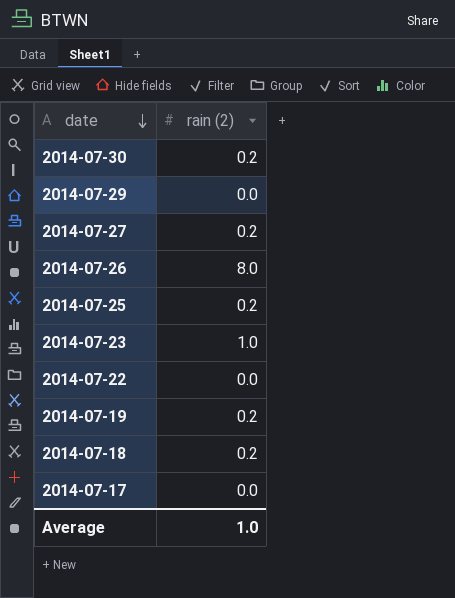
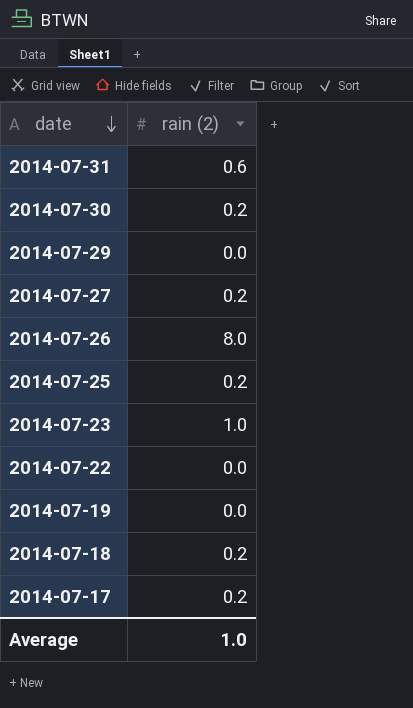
row 2014-07-31: none -> 0.6
2014-07-19 | rain (2): 0.2 -> 0.0
2014-07-17 | rain (2): 0.0 -> 0.2

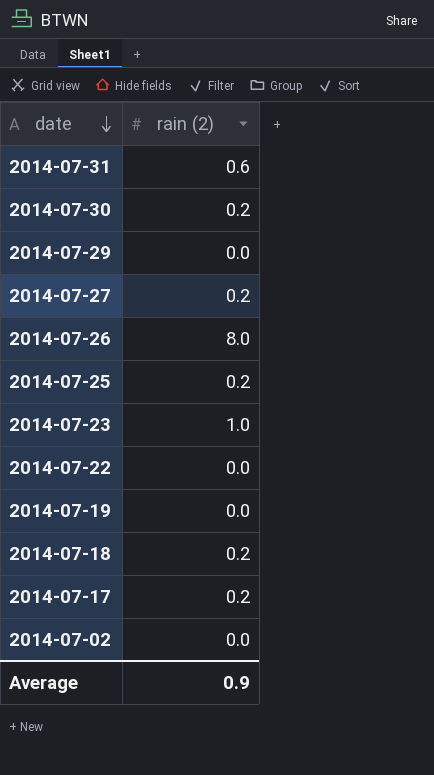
row 2014-07-02: none -> 0.0
Average | rain (2): 1.0 -> 0.9

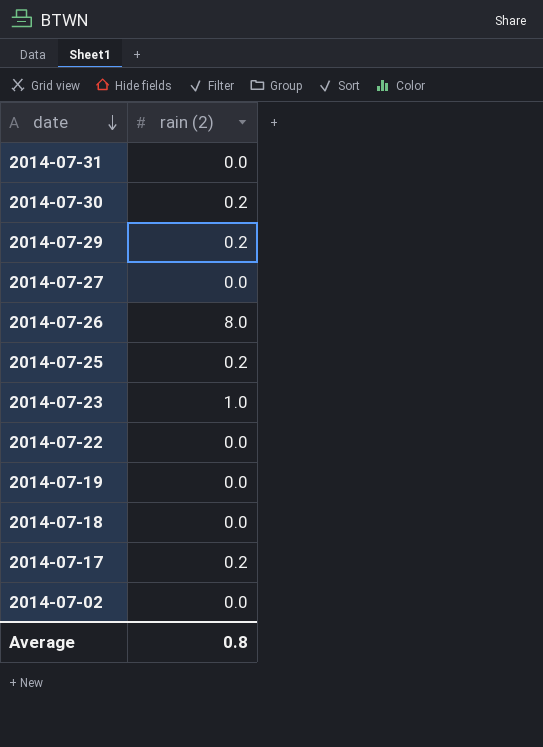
2014-07-31 | rain (2): 0.6 -> 0.0
2014-07-29 | rain (2): 0.0 -> 0.2
2014-07-27 | rain (2): 0.2 -> 0.0
2014-07-18 | rain (2): 0.2 -> 0.0
Average | rain (2): 0.9 -> 0.8

